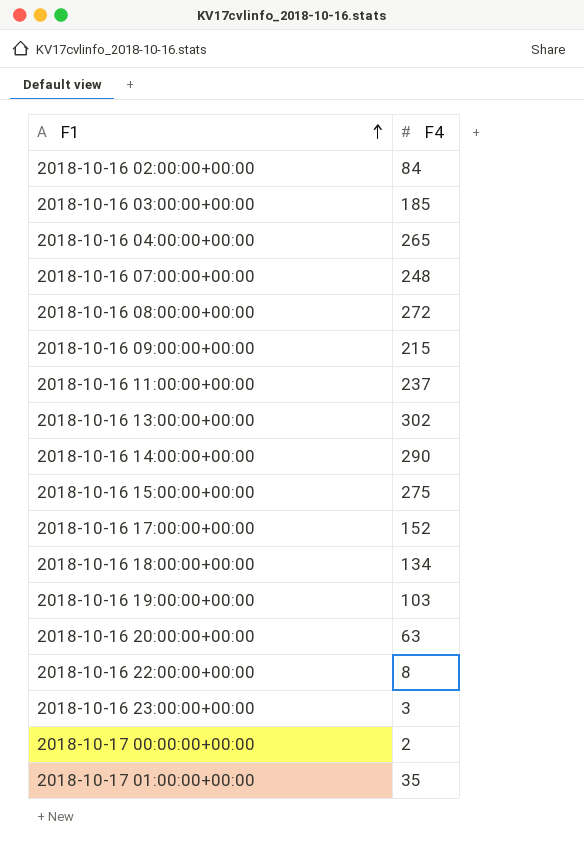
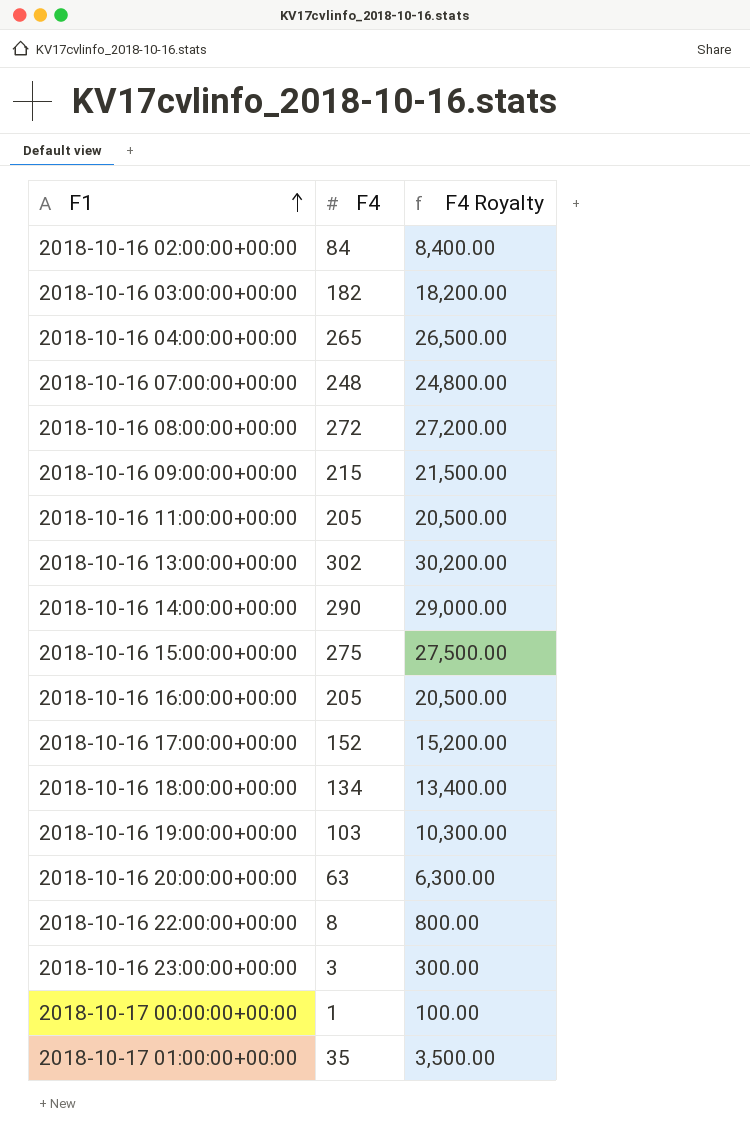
column F4 Royalty | formula: none -> [F4] * 100
2018-10-16 03:00:00+00:00 | F4: 185 -> 182
2018-10-16 11:00:00+00:00 | F4: 237 -> 205
row 2018-10-16 16:00:00+00:00: none -> 205 | 20,500.00
2018-10-17 00:00:00+00:00 | F4: 2 -> 1

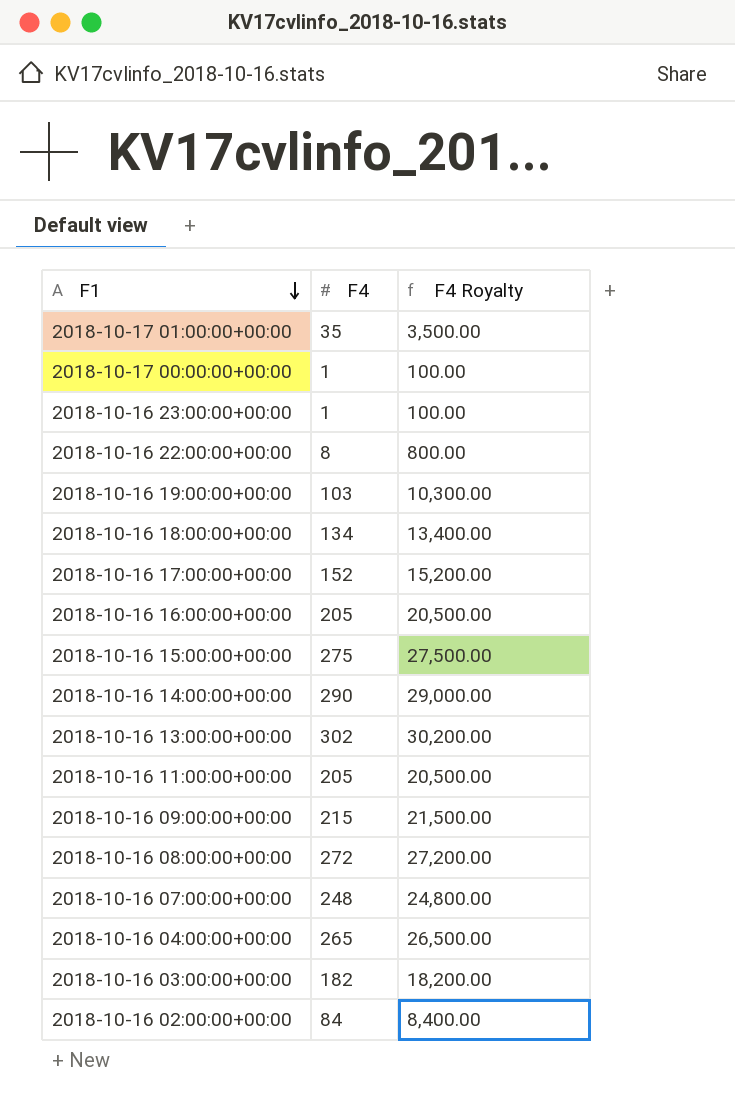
row order: F1 ascending -> F1 descending
row 2018-10-16 20:00:00+00:00: 63 | 6,300.00 -> none
2018-10-16 23:00:00+00:00 | F4: 3 -> 1
2018-10-16 23:00:00+00:00 | F4 Royalty: 300.00 -> 100.00

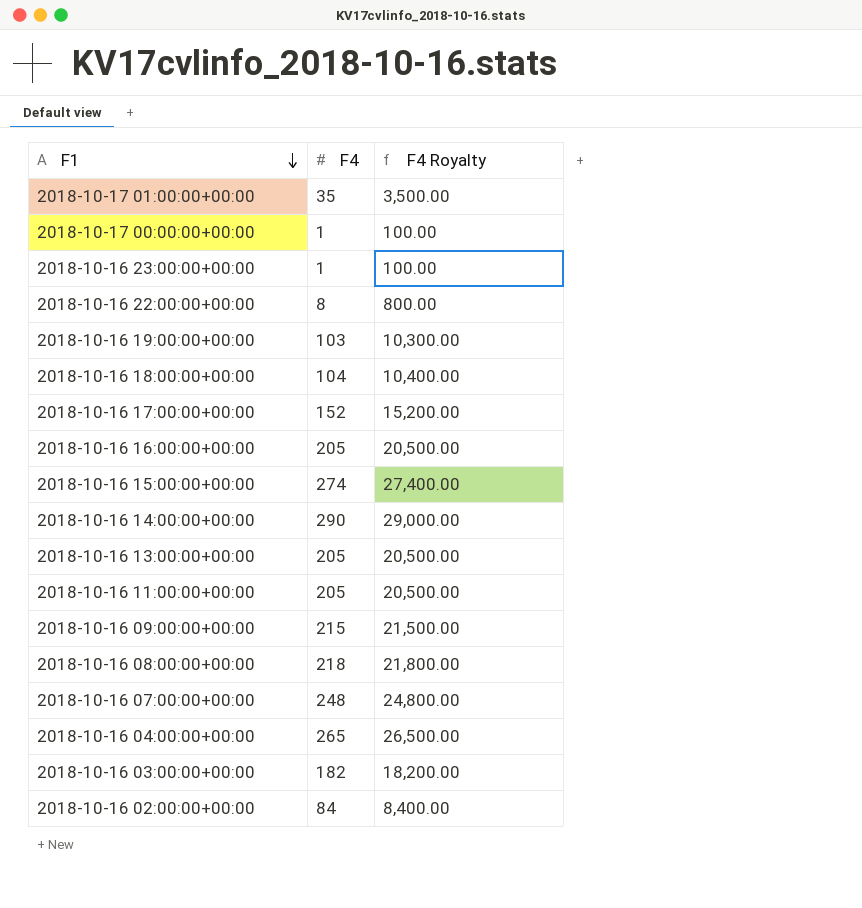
2018-10-16 18:00:00+00:00 | F4: 134 -> 104
2018-10-16 18:00:00+00:00 | F4 Royalty: 13,400.00 -> 10,400.00
2018-10-16 15:00:00+00:00 | F4: 275 -> 274
2018-10-16 15:00:00+00:00 | F4 Royalty: 27,500.00 -> 27,400.00
2018-10-16 13:00:00+00:00 | F4: 302 -> 205
2018-10-16 13:00:00+00:00 | F4 Royalty: 30,200.00 -> 20,500.00
2018-10-16 08:00:00+00:00 | F4: 272 -> 218
2018-10-16 08:00:00+00:00 | F4 Royalty: 27,200.00 -> 21,800.00

